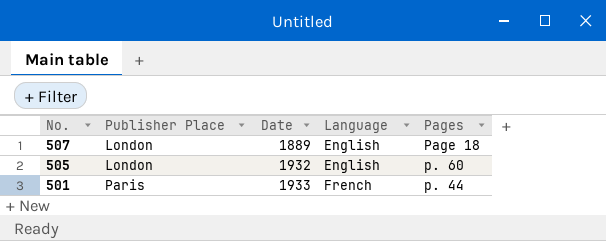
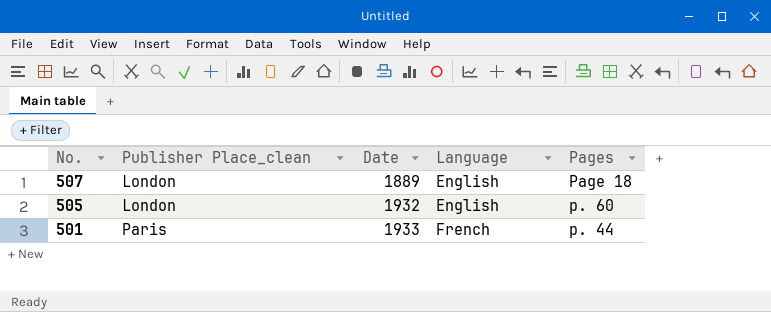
column name: Publisher Place -> Publisher Place_clean

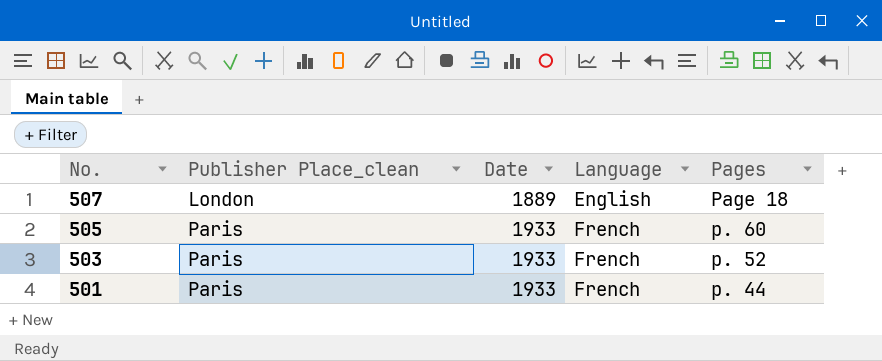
505 | Publisher Place_clean: London -> Paris
505 | Date: 1932 -> 1933
505 | Language: English -> French
row 503: none -> Paris | 1933 | French | p. 52

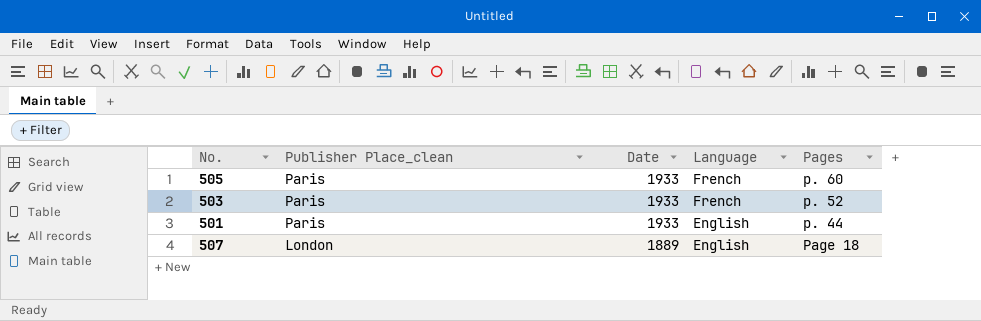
row order: No. descending -> Publisher Place_clean descending
501 | Language: French -> English

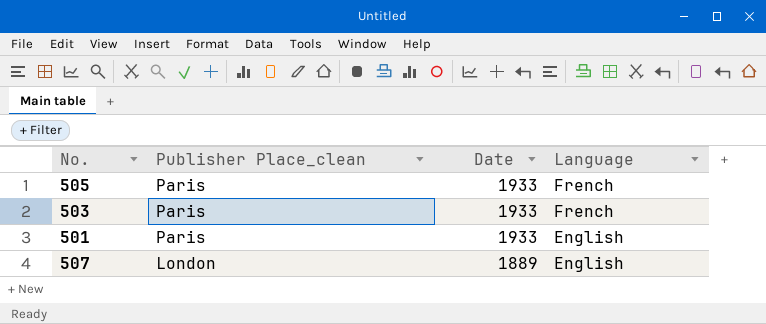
column Pages | position: 5 -> none

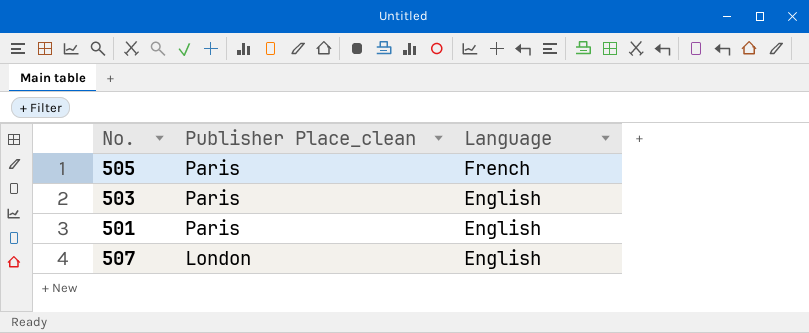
column Date | position: 3 -> none
503 | Language: French -> English

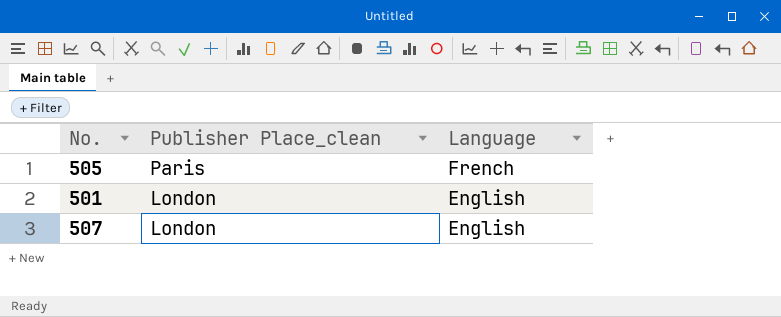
row 503: Paris | English -> none
501 | Publisher Place_clean: Paris -> London

